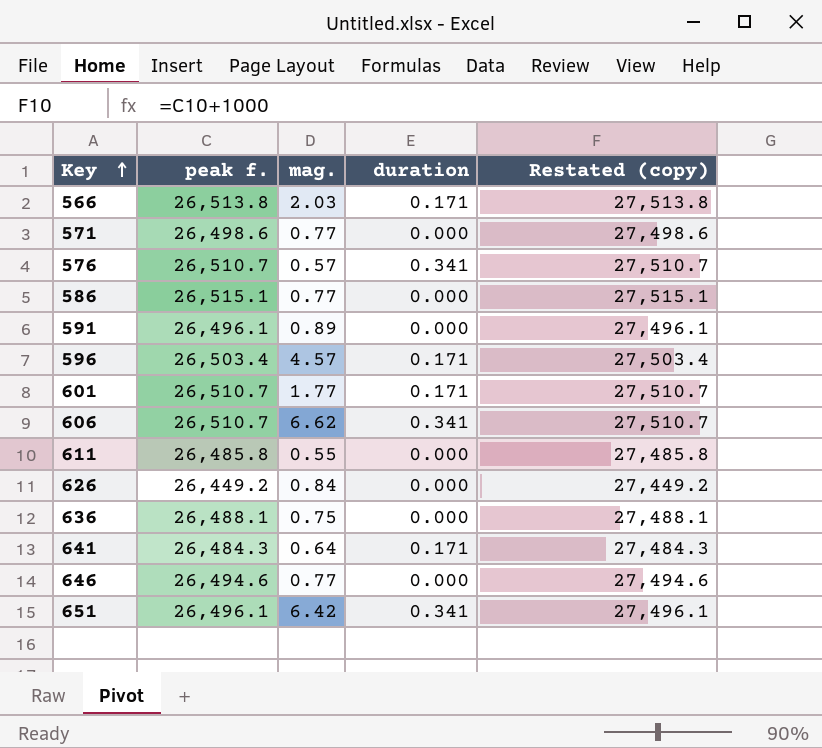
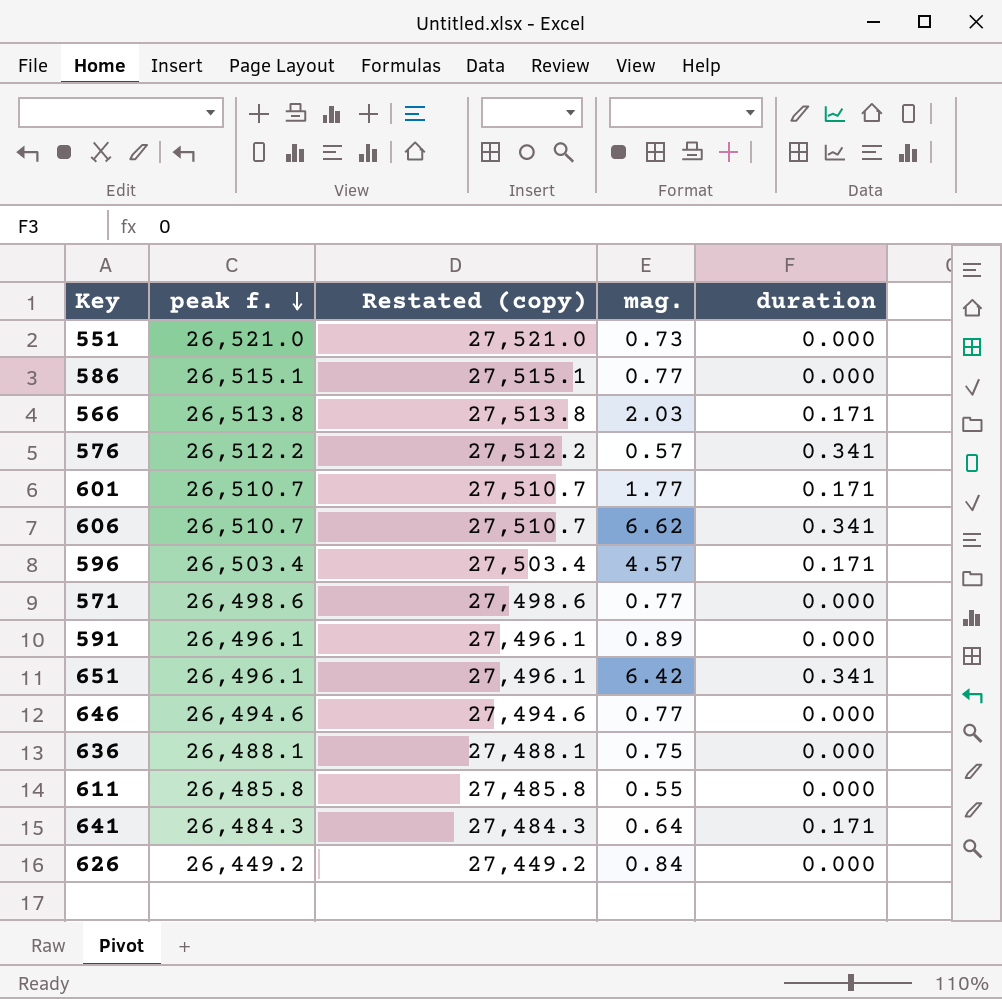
row order: Key ascending -> peak f. descending
column Restated (copy) | position: 5 -> 3
row 551: none -> 26,521.0 | 27,521.0 | 0.73 | 0.000
576 | peak f.: 26,510.7 -> 26,512.2
576 | Restated (copy): 27,510.7 -> 27,512.2

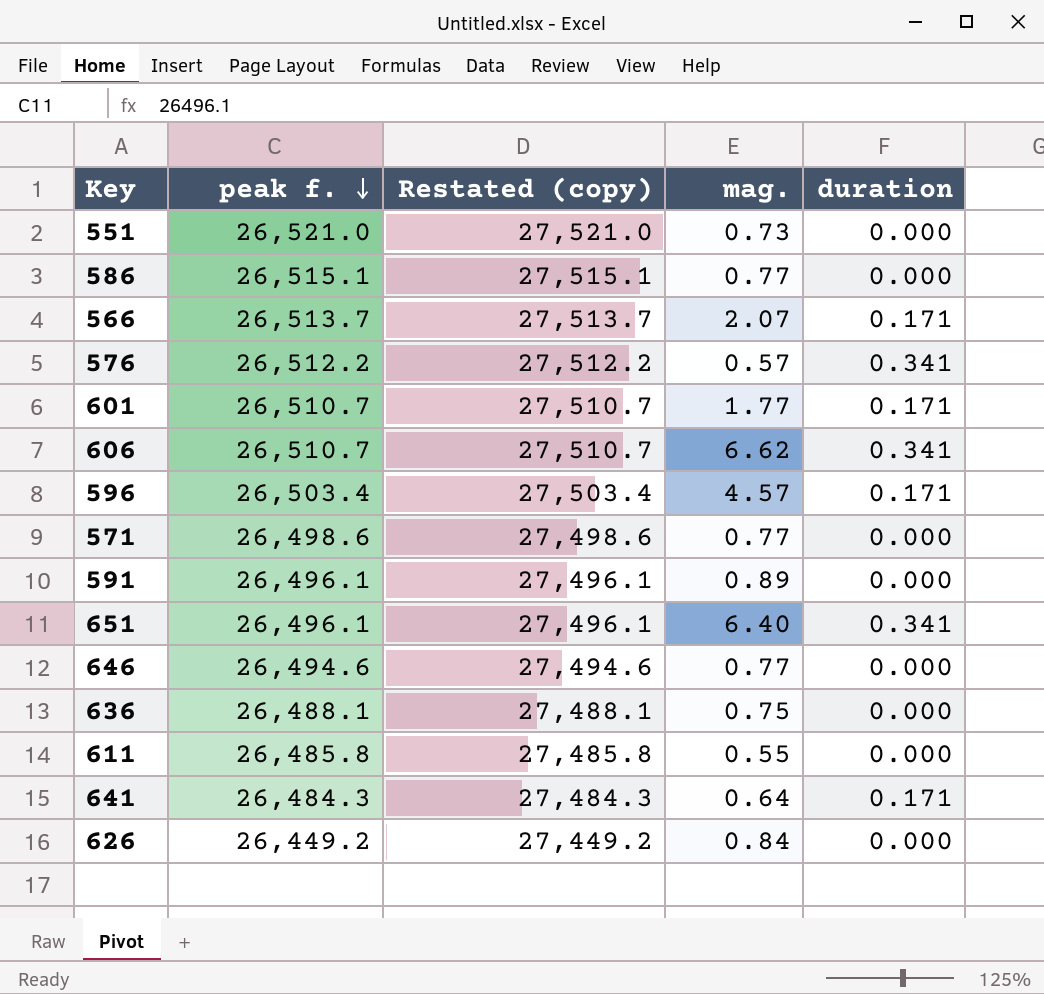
566 | peak f.: 26,513.8 -> 26,513.7
566 | Restated (copy): 27,513.8 -> 27,513.7
566 | mag.: 2.03 -> 2.07
651 | mag.: 6.42 -> 6.40

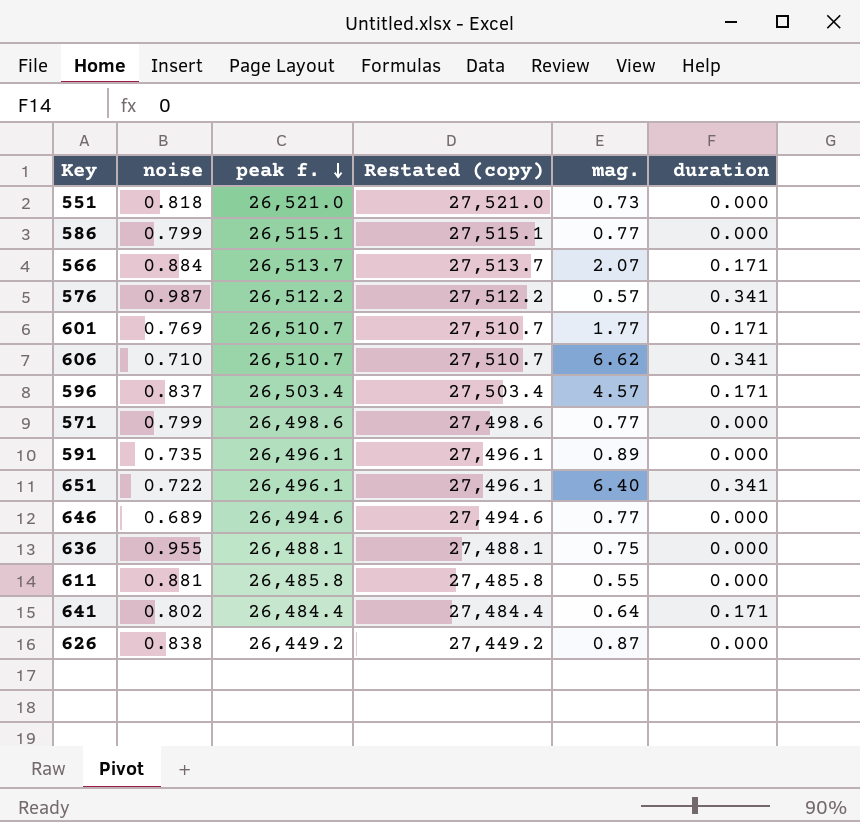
column noise | position: none -> 2
641 | peak f.: 26,484.3 -> 26,484.4
641 | Restated (copy): 27,484.3 -> 27,484.4
626 | mag.: 0.84 -> 0.87

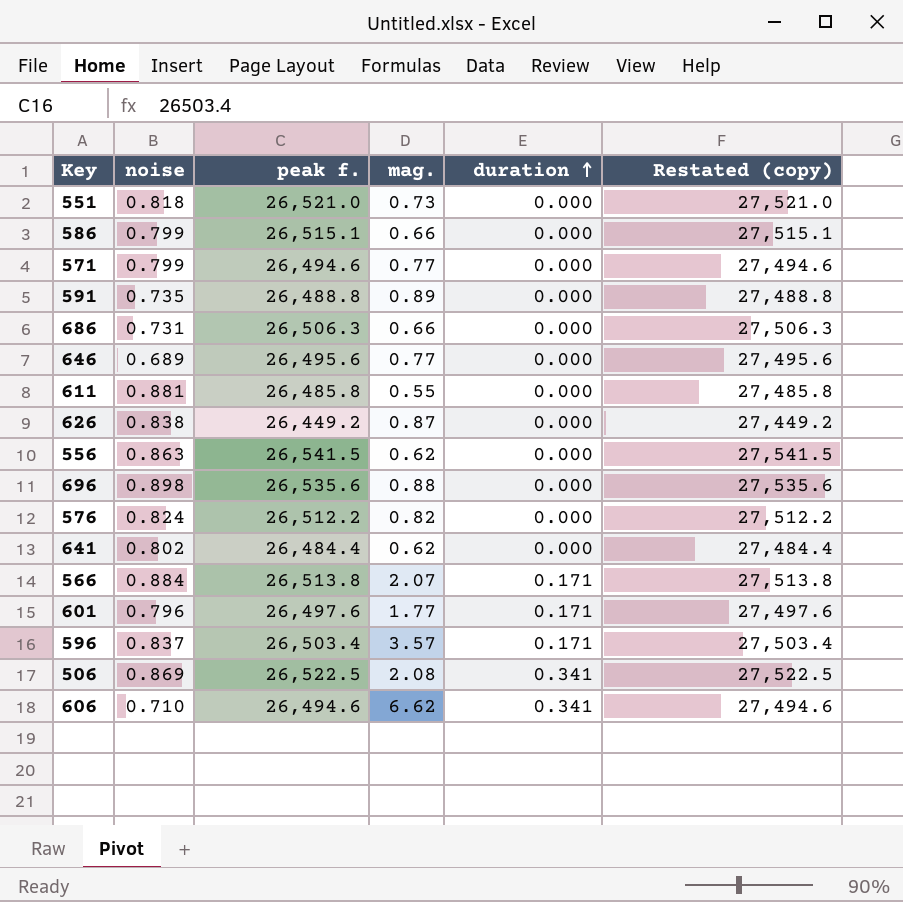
row order: peak f. descending -> duration ascending
column Restated (copy) | position: 4 -> 6
row 651: 0.722 | 26,496.1 | 27,496.1 | 6.40 | 0.341 -> none
row 636: 0.955 | 26,488.1 | 27,488.1 | 0.75 | 0.000 -> none
586 | mag.: 0.77 -> 0.66
571 | peak f.: 26,498.6 -> 26,494.6
571 | Restated (copy): 27,498.6 -> 27,494.6
591 | peak f.: 26,496.1 -> 26,488.8
591 | Restated (copy): 27,496.1 -> 27,488.8
row 686: none -> 0.731 | 26,506.3 | 0.66 | 0.000 | 27,506.3
646 | peak f.: 26,494.6 -> 26,495.6
646 | Restated (copy): 27,494.6 -> 27,495.6
row 556: none -> 0.863 | 26,541.5 | 0.62 | 0.000 | 27,541.5
row 696: none -> 0.898 | 26,535.6 | 0.88 | 0.000 | 27,535.6
576 | noise: 0.987 -> 0.824
576 | mag.: 0.57 -> 0.82
576 | duration: 0.341 -> 0.000
641 | mag.: 0.64 -> 0.62
641 | duration: 0.171 -> 0.000
566 | peak f.: 26,513.7 -> 26,513.8
566 | Restated (copy): 27,513.7 -> 27,513.8
601 | noise: 0.769 -> 0.796
601 | peak f.: 26,510.7 -> 26,497.6
601 | Restated (copy): 27,510.7 -> 27,497.6
596 | mag.: 4.57 -> 3.57
row 506: none -> 0.869 | 26,522.5 | 2.08 | 0.341 | 27,522.5
606 | peak f.: 26,510.7 -> 26,494.6
606 | Restated (copy): 27,510.7 -> 27,494.6

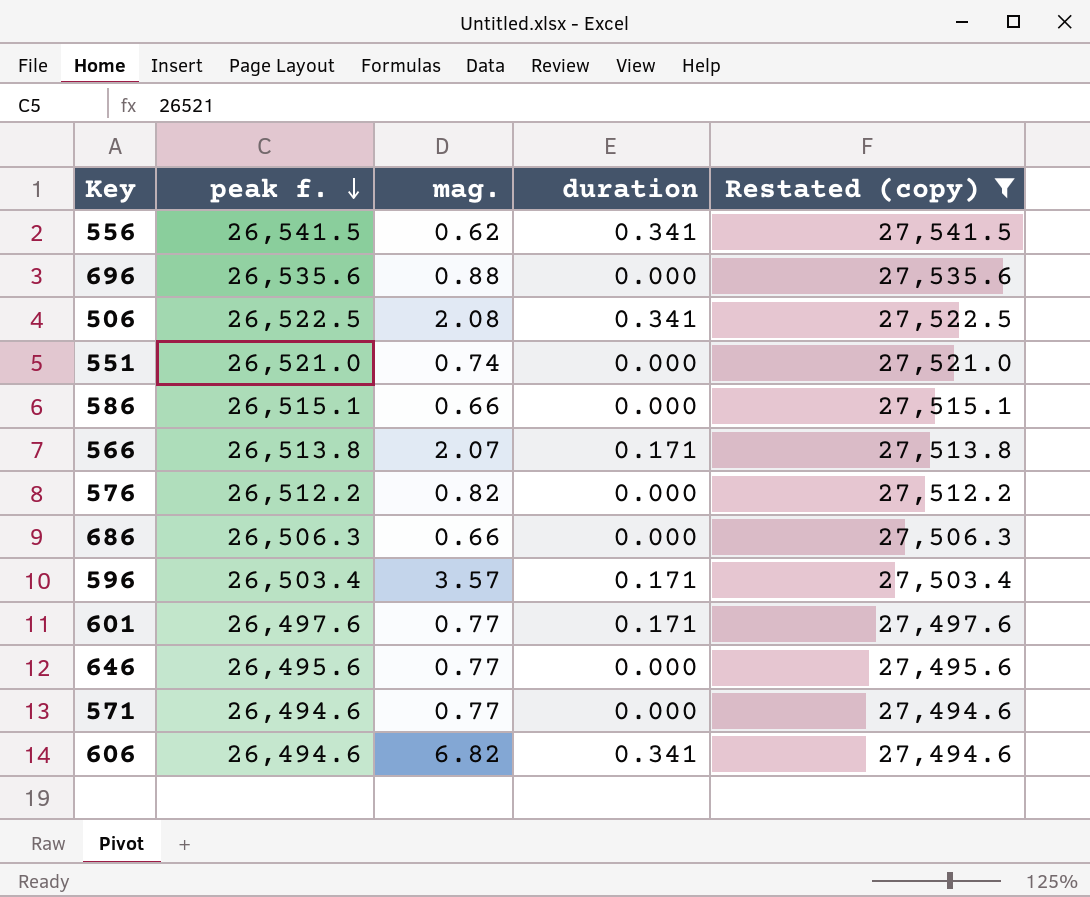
filter: none -> Restated (copy) >= 27,494.6
row order: duration ascending -> peak f. descending
column noise | position: 2 -> none
556 | duration: 0.000 -> 0.341
551 | mag.: 0.73 -> 0.74
601 | mag.: 1.77 -> 0.77
606 | mag.: 6.62 -> 6.82

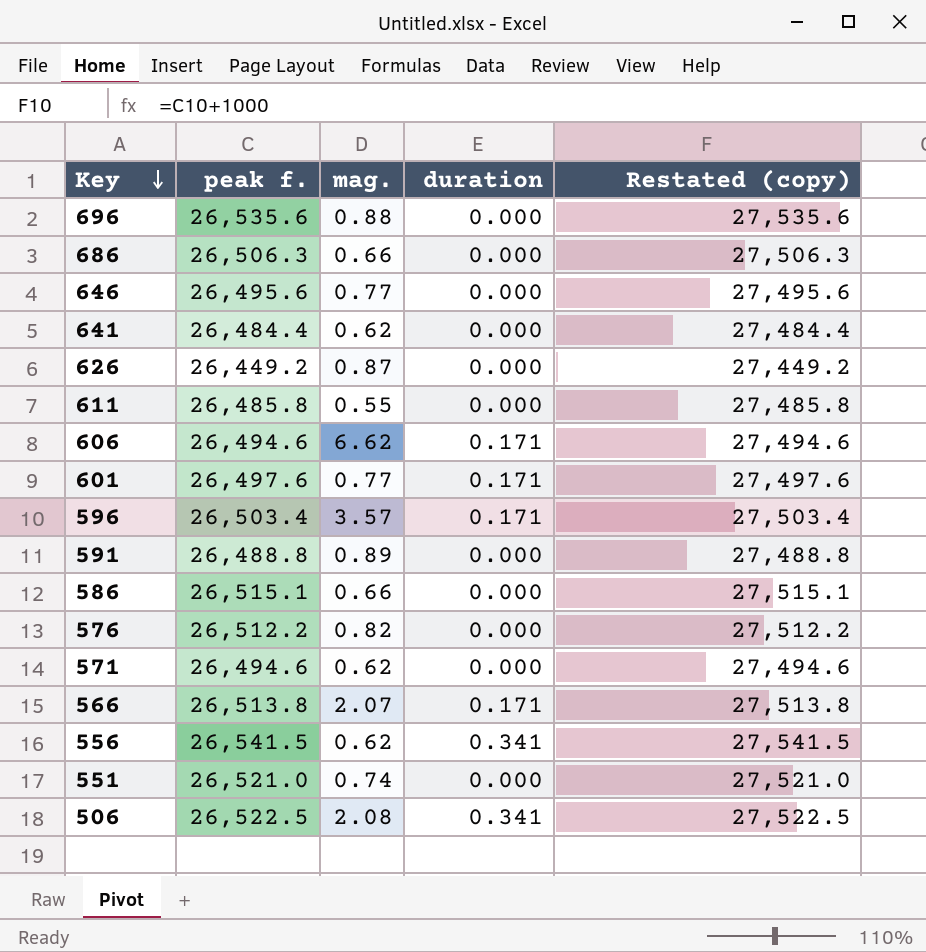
filter: Restated (copy) >= 27,494.6 -> none
row order: peak f. descending -> Key descending
606 | mag.: 6.82 -> 6.62
606 | duration: 0.341 -> 0.171
571 | mag.: 0.77 -> 0.62

